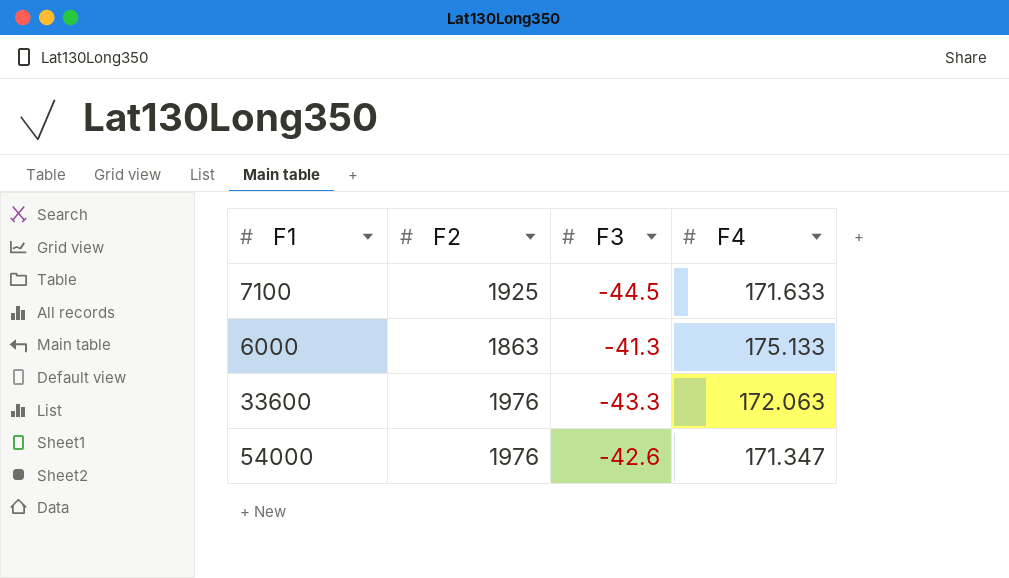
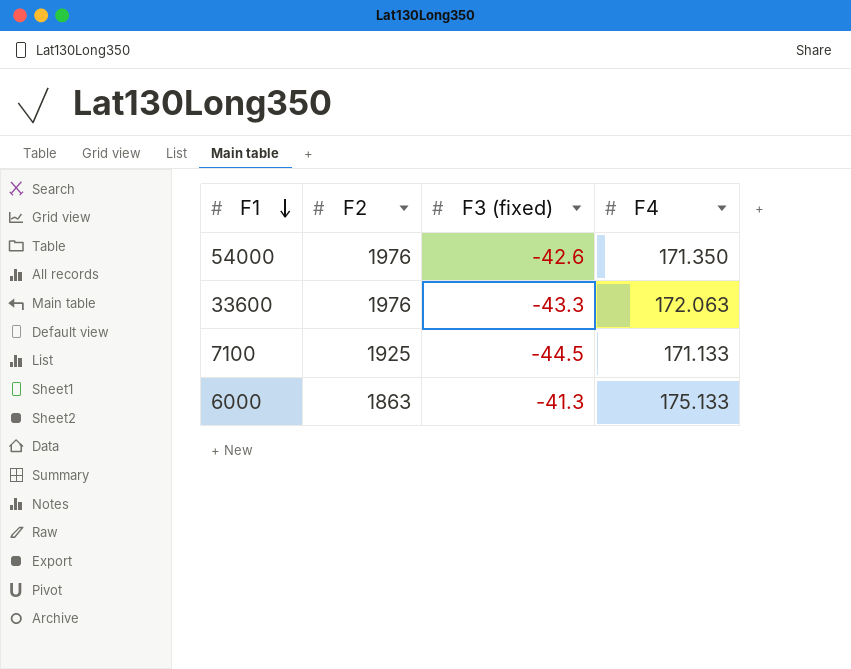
row order: none -> F1 descending
column name: F3 -> F3 (fixed)
54000 | F4: 171.347 -> 171.350
7100 | F4: 171.633 -> 171.133

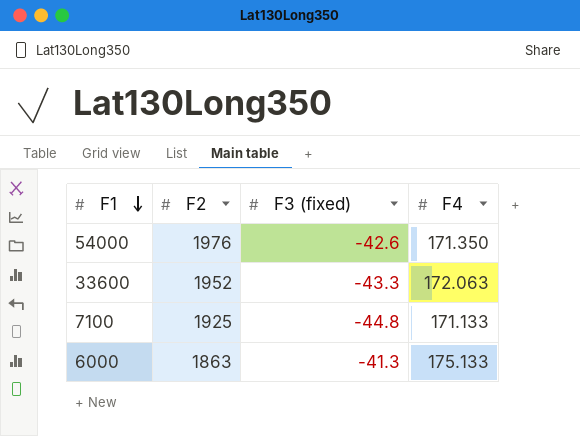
33600 | F2: 1976 -> 1952
7100 | F3 (fixed): -44.5 -> -44.8

